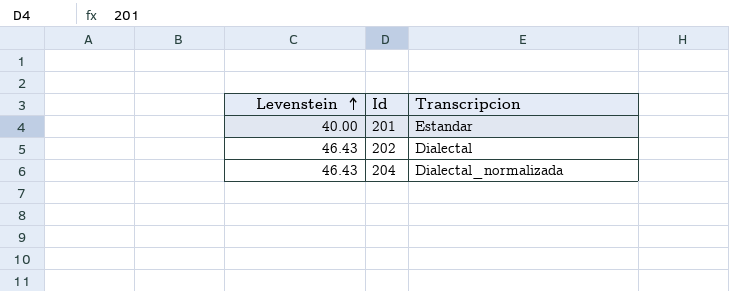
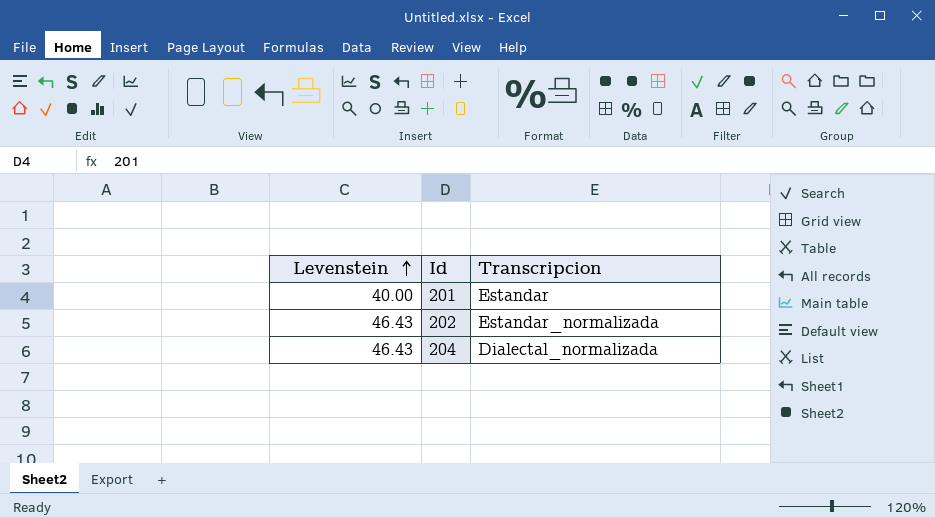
202 | Transcripcion: Dialectal -> Estandar_normalizada

